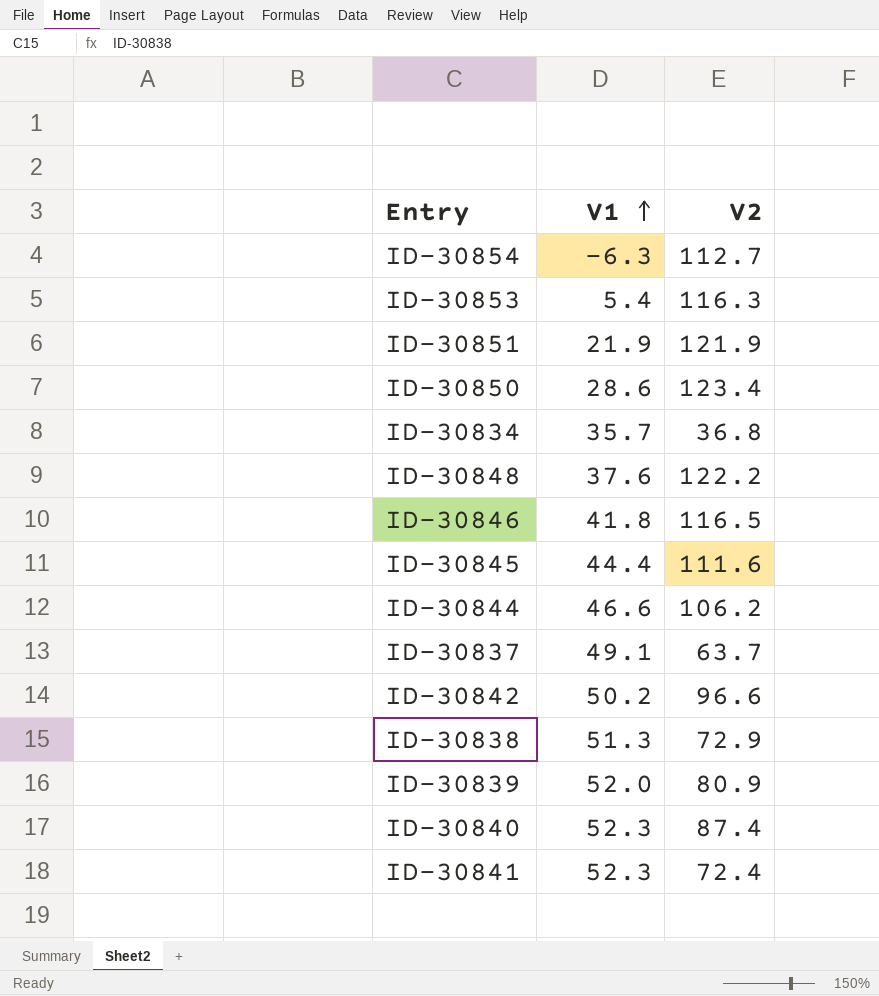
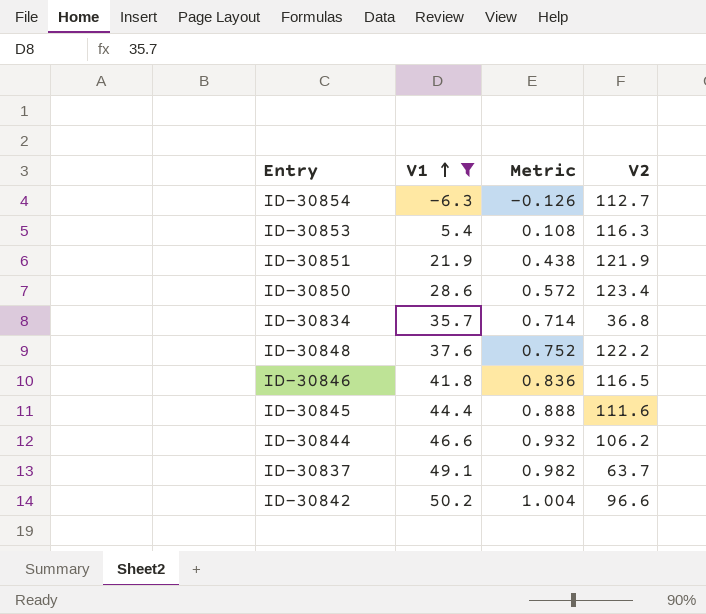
filter: none -> V1 <= 50.2
column Metric | formula: none -> [V1] * 0.02

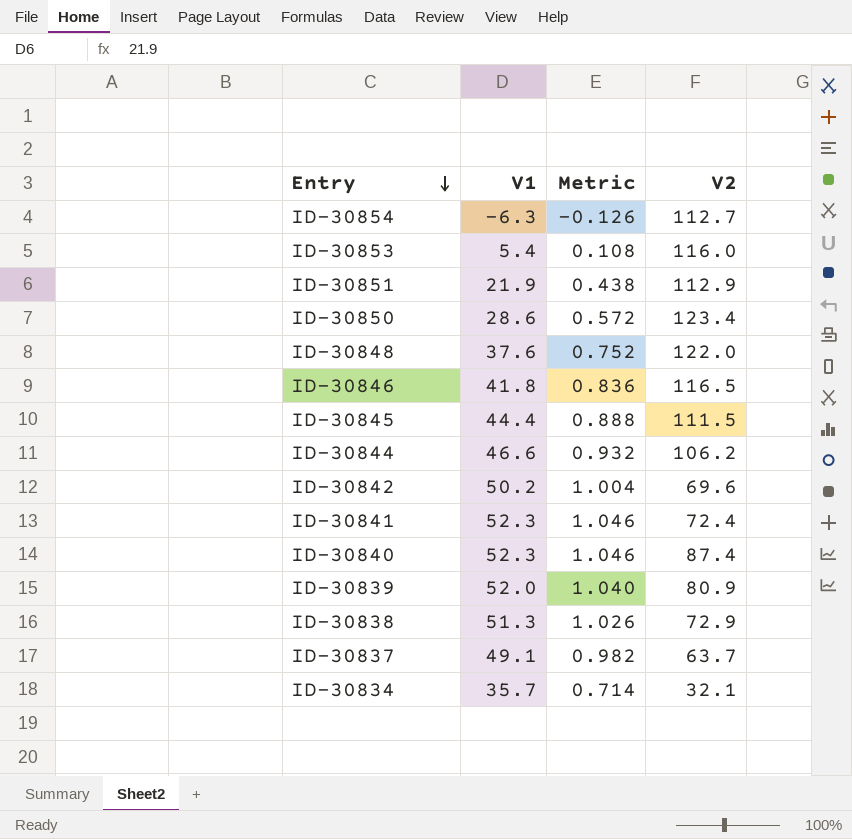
filter: V1 <= 50.2 -> none
row order: V1 ascending -> Entry descending
ID-30853 | V2: 116.3 -> 116.0
ID-30851 | V2: 121.9 -> 112.9
ID-30848 | V2: 122.2 -> 122.0
ID-30845 | V2: 111.6 -> 111.5
ID-30842 | V2: 96.6 -> 69.6
ID-30834 | V2: 36.8 -> 32.1

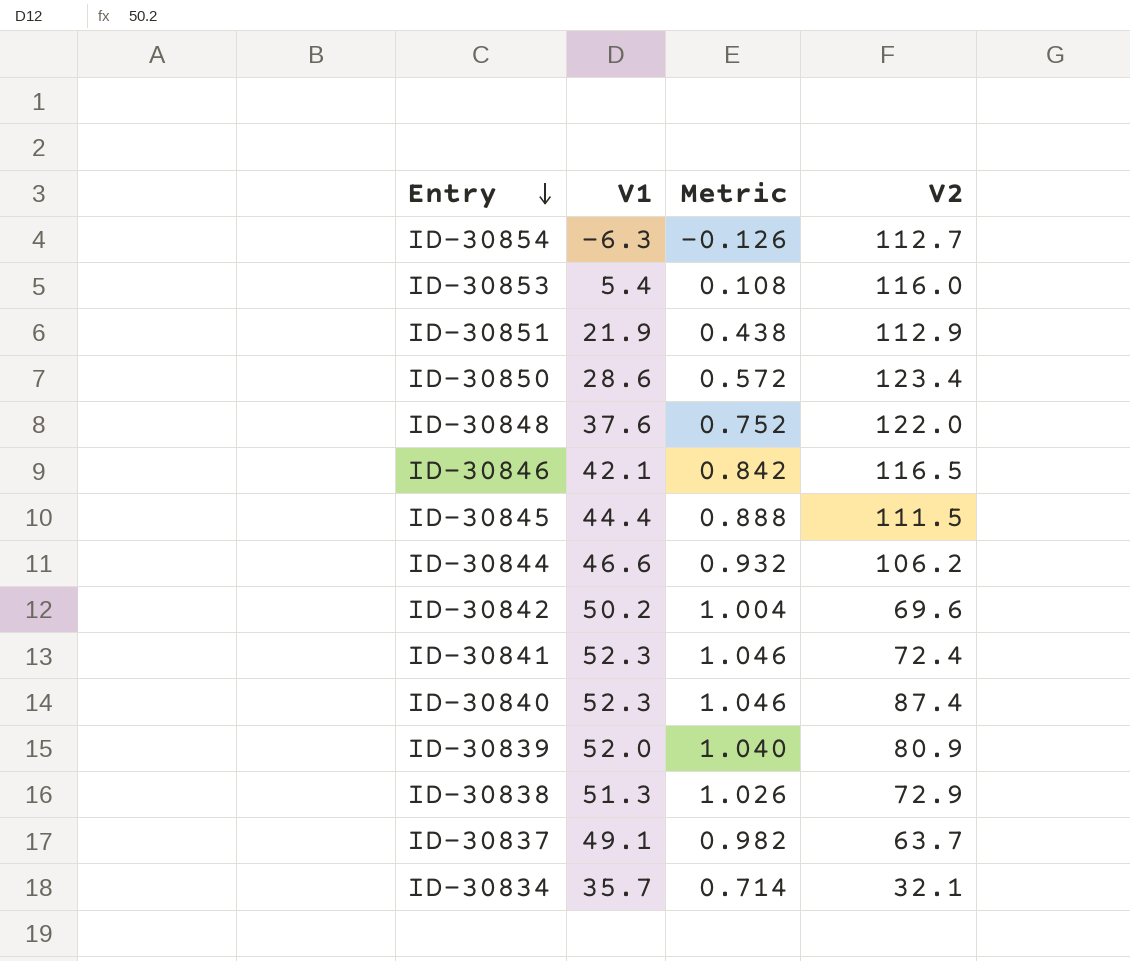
ID-30846 | V1: 41.8 -> 42.1
ID-30846 | Metric: 0.836 -> 0.842

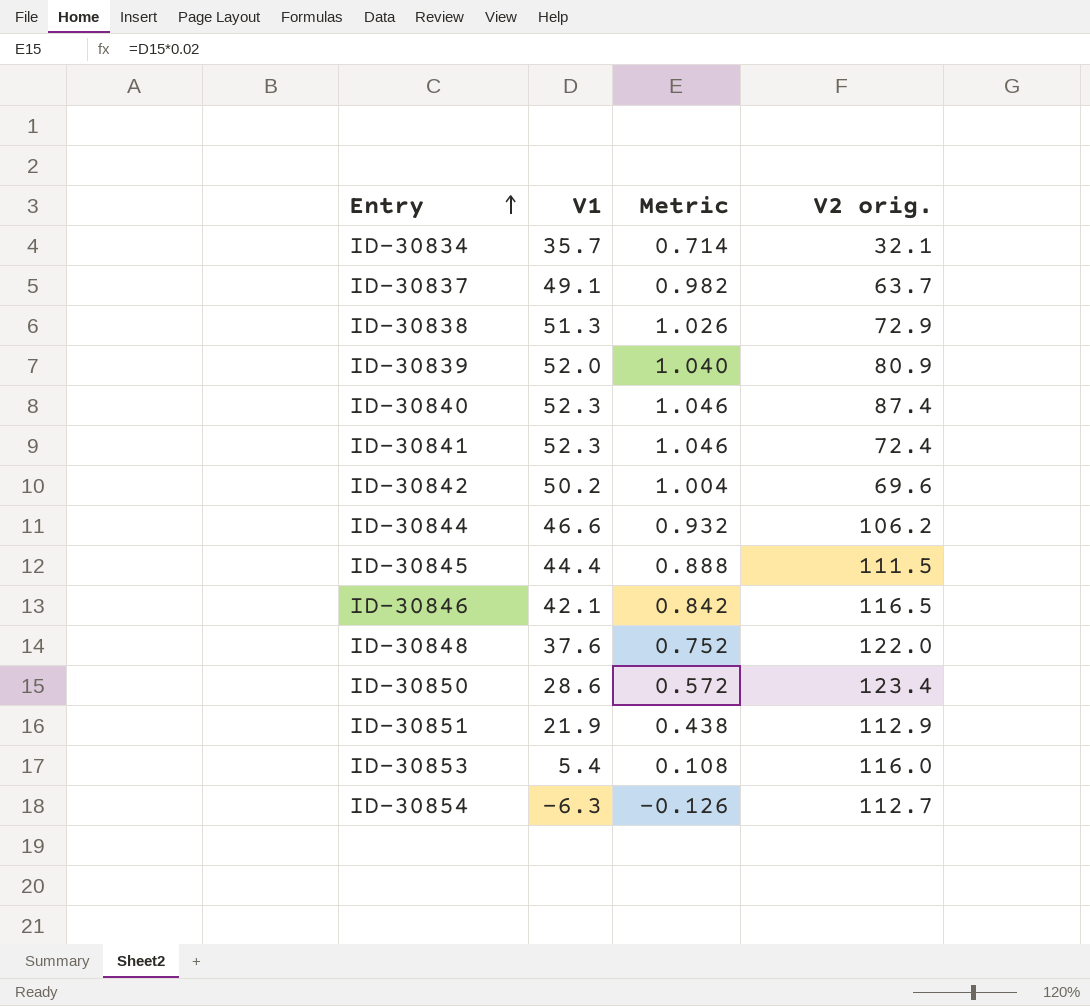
row order: Entry descending -> Entry ascending
column name: V2 -> V2 orig.

